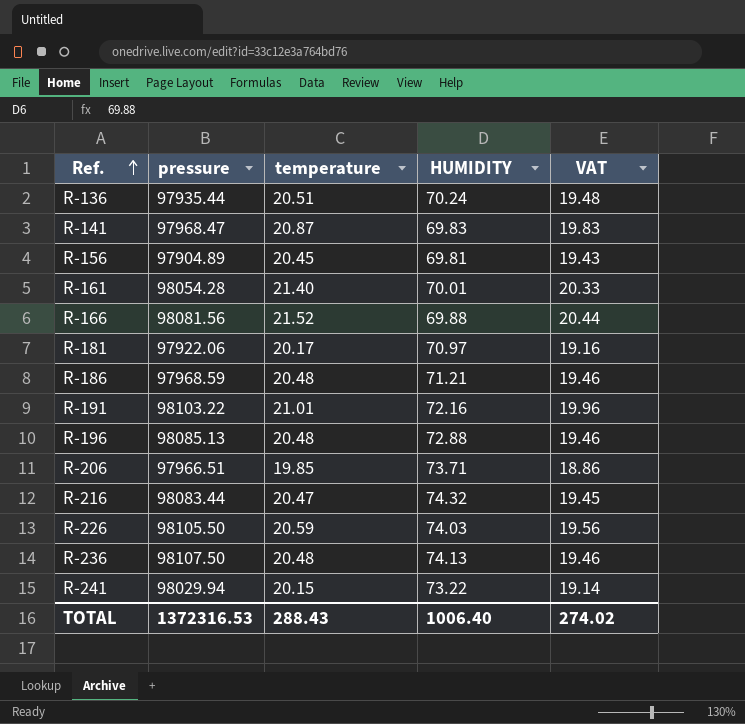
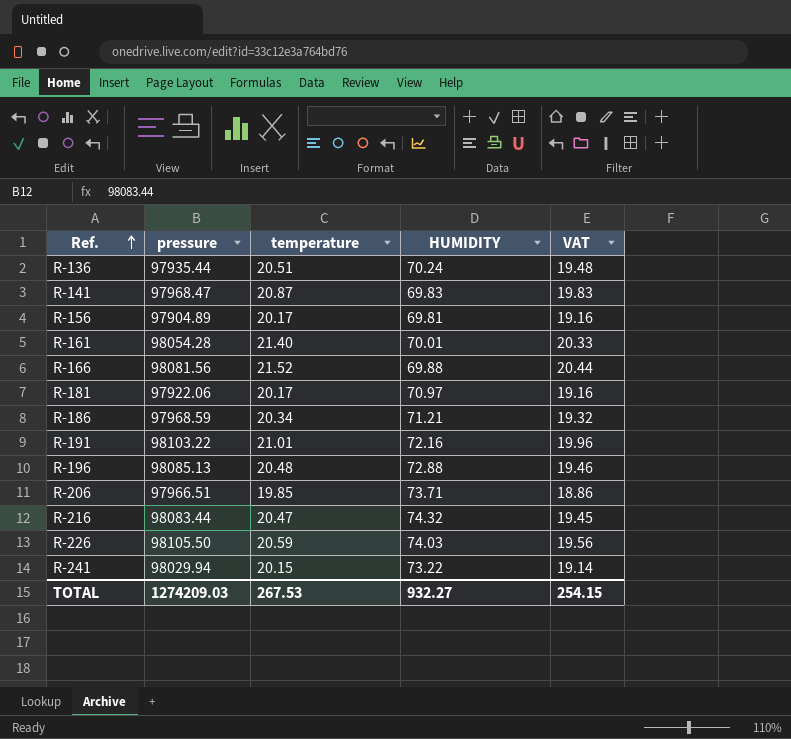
row R-236: 98107.50 | 20.48 | 74.13 | 19.46 -> none
R-156 | temperature: 20.45 -> 20.17
R-156 | VAT: 19.43 -> 19.16
R-186 | temperature: 20.48 -> 20.34
R-186 | VAT: 19.46 -> 19.32
TOTAL | pressure: 1372316.53 -> 1274209.03
TOTAL | temperature: 288.43 -> 267.53
TOTAL | HUMIDITY: 1006.40 -> 932.27
TOTAL | VAT: 274.02 -> 254.15

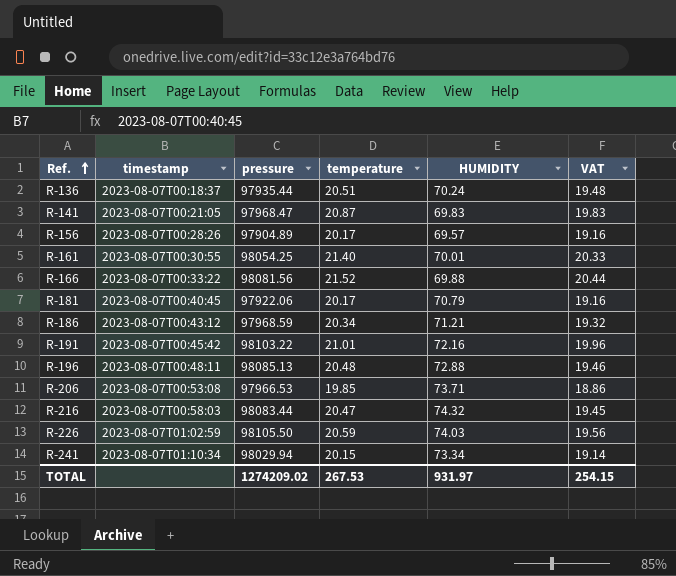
column timestamp | position: none -> 2
R-156 | HUMIDITY: 69.81 -> 69.57
R-161 | pressure: 98054.28 -> 98054.25
R-181 | HUMIDITY: 70.97 -> 70.79
R-206 | pressure: 97966.51 -> 97966.53
R-241 | HUMIDITY: 73.22 -> 73.34
TOTAL | pressure: 1274209.03 -> 1274209.02
TOTAL | HUMIDITY: 932.27 -> 931.97

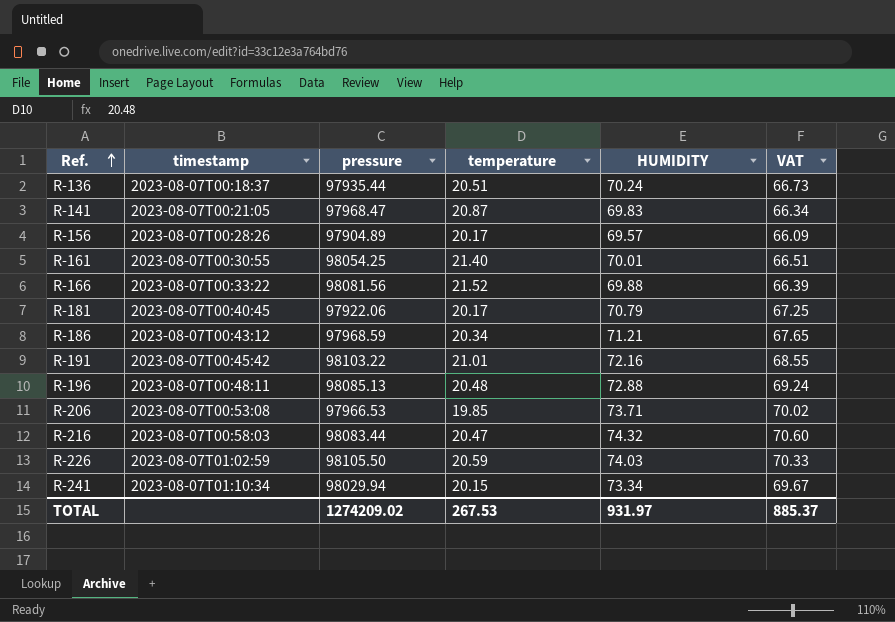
column VAT | formula: [temperature] * 0.95 -> [HUMIDITY] * 0.95
TOTAL | VAT: 254.15 -> 885.37

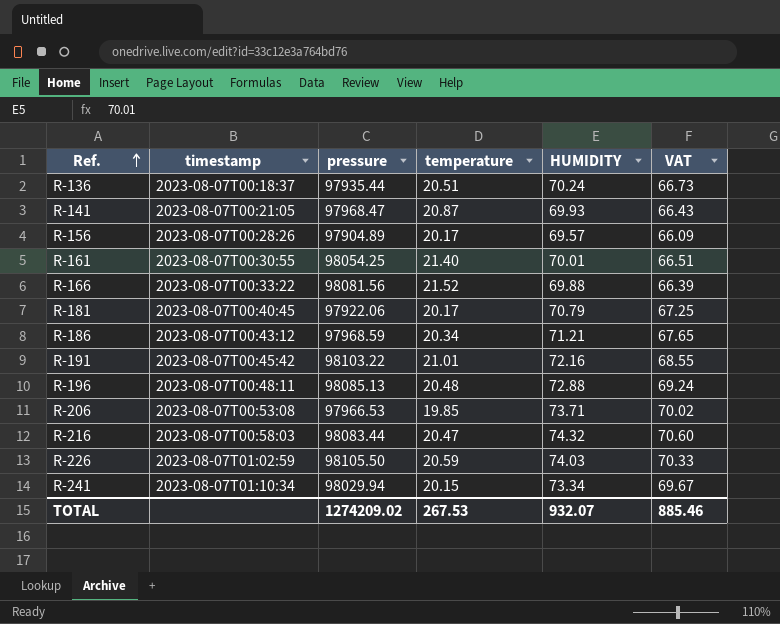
R-141 | HUMIDITY: 69.83 -> 69.93
R-141 | VAT: 66.34 -> 66.43
TOTAL | HUMIDITY: 931.97 -> 932.07
TOTAL | VAT: 885.37 -> 885.46

